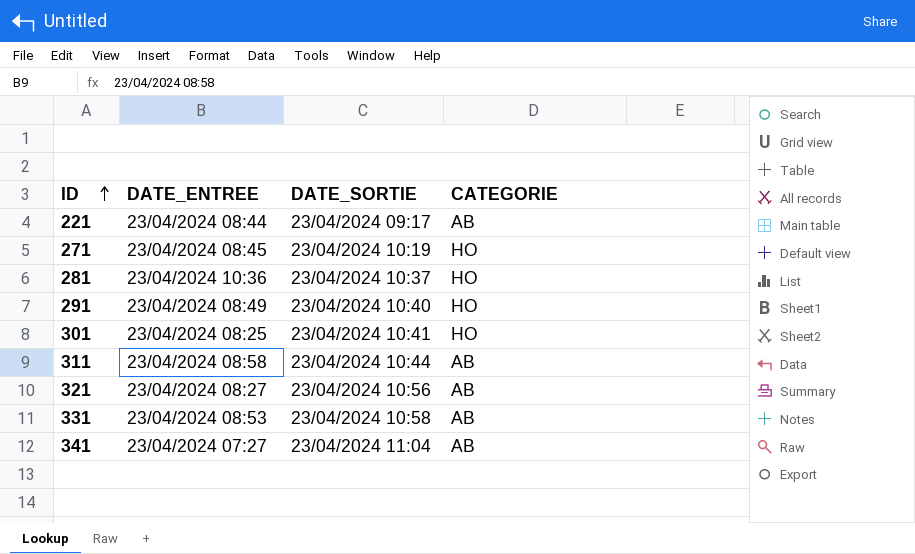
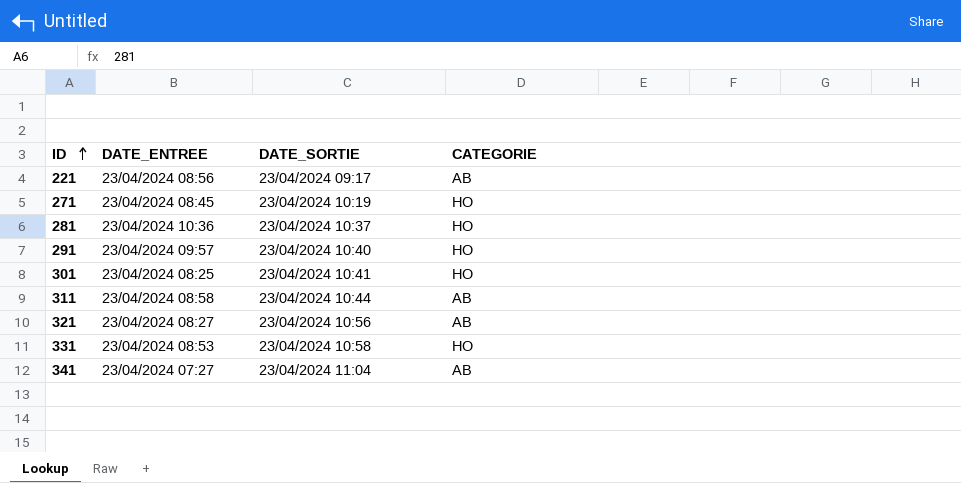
221 | DATE_ENTREE: 23/04/2024 08:44 -> 23/04/2024 08:56
291 | DATE_ENTREE: 23/04/2024 08:49 -> 23/04/2024 09:57
331 | CATEGORIE: AB -> HO

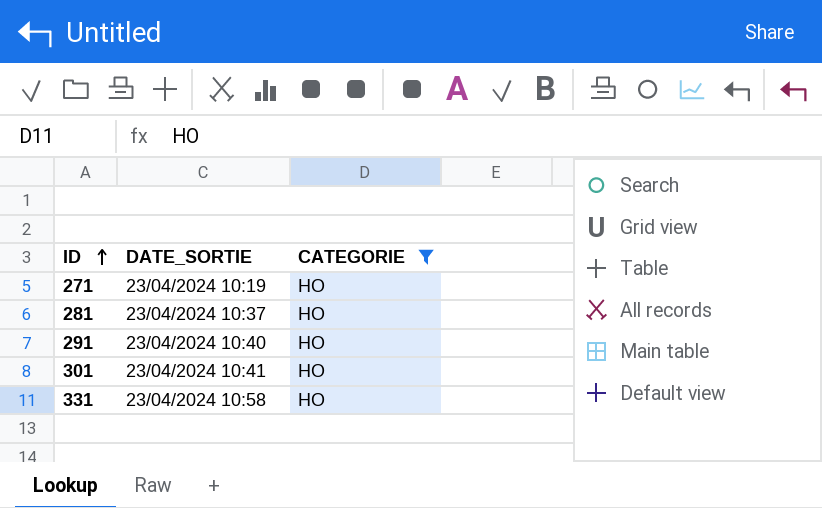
filter: none -> CATEGORIE = HO
column DATE_ENTREE | position: 2 -> none

